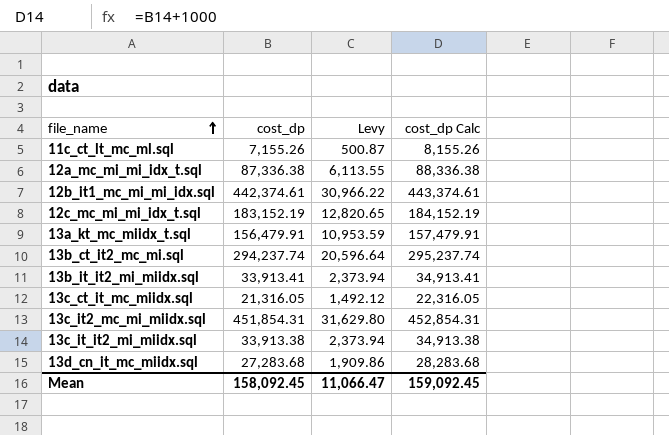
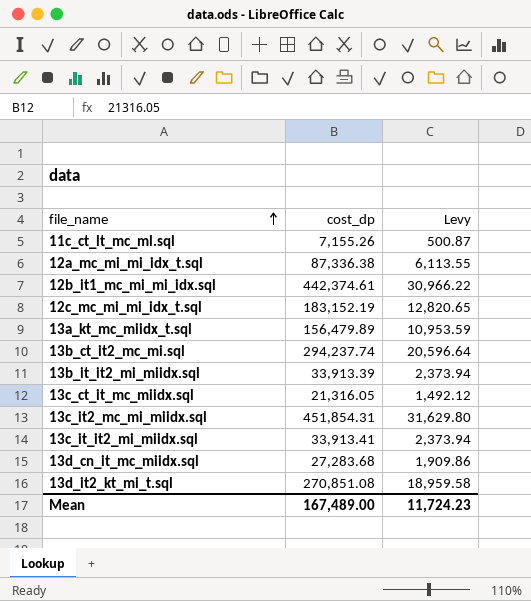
column cost_dp Calc | formula: [cost_dp] + 1000 -> none
13a_kt_mc_miidx_t.sql | cost_dp: 156,479.91 -> 156,479.89
13b_it_it2_mi_miidx.sql | cost_dp: 33,913.41 -> 33,913.39
13c_it_it2_mi_miidx.sql | cost_dp: 33,913.38 -> 33,913.41
row 13d_it2_kt_mi_t.sql: none -> 270,851.08 | 18,959.58
Mean | cost_dp: 158,092.45 -> 167,489.00
Mean | Levy: 11,066.47 -> 11,724.23

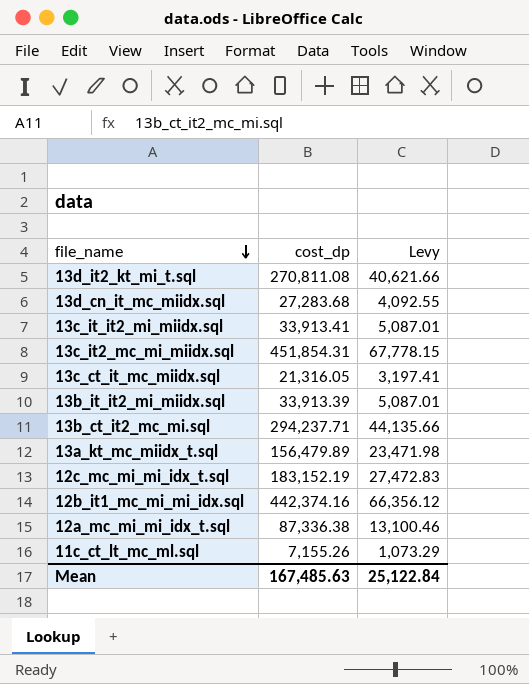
row order: file_name ascending -> file_name descending
column Levy | formula: [cost_dp] * 0.07 -> [cost_dp] * 0.15
13d_it2_kt_mi_t.sql | cost_dp: 270,851.08 -> 270,811.08
13b_ct_it2_mc_mi.sql | cost_dp: 294,237.74 -> 294,237.71
12b_it1_mc_mi_mi_idx.sql | cost_dp: 442,374.61 -> 442,374.16
Mean | cost_dp: 167,489.00 -> 167,485.63
Mean | Levy: 11,724.23 -> 25,122.84

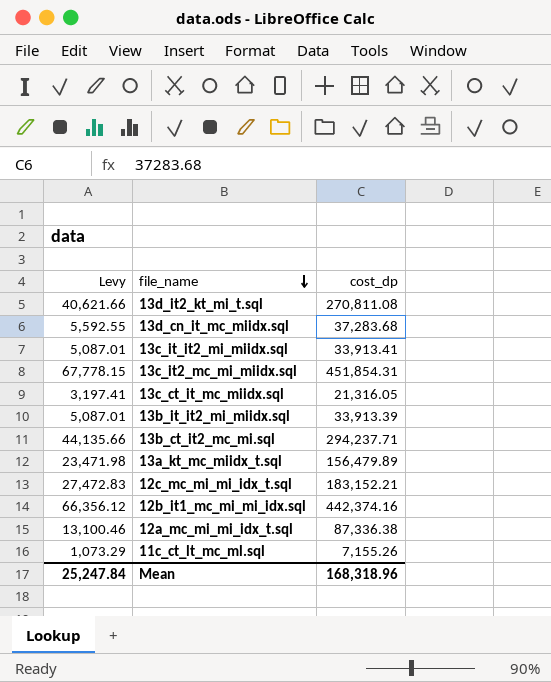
column Levy | position: 3 -> 1
13d_cn_it_mc_miidx.sql | Levy: 4,092.55 -> 5,592.55
13d_cn_it_mc_miidx.sql | cost_dp: 27,283.68 -> 37,283.68
12c_mc_mi_mi_idx_t.sql | cost_dp: 183,152.19 -> 183,152.21
Mean | Levy: 25,122.84 -> 25,247.84
Mean | cost_dp: 167,485.63 -> 168,318.96

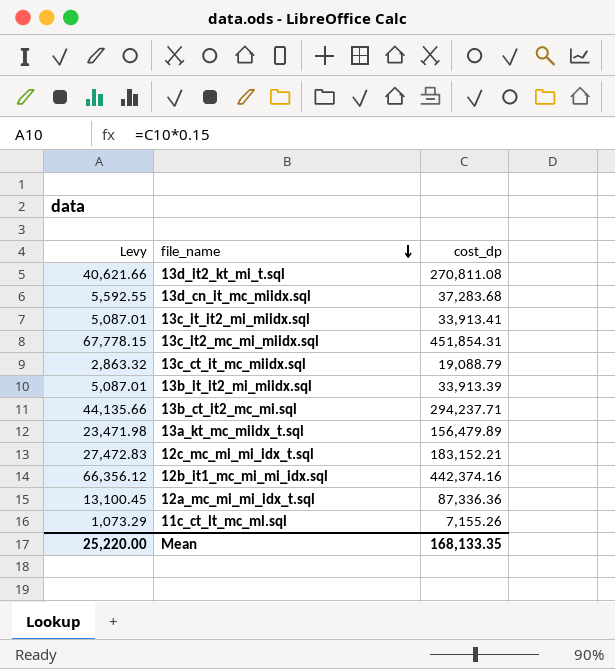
13c_ct_it_mc_miidx.sql | Levy: 3,197.41 -> 2,863.32
13c_ct_it_mc_miidx.sql | cost_dp: 21,316.05 -> 19,088.79
12a_mc_mi_mi_idx_t.sql | Levy: 13,100.46 -> 13,100.45
12a_mc_mi_mi_idx_t.sql | cost_dp: 87,336.38 -> 87,336.36
Mean | Levy: 25,247.84 -> 25,220.00
Mean | cost_dp: 168,318.96 -> 168,133.35

